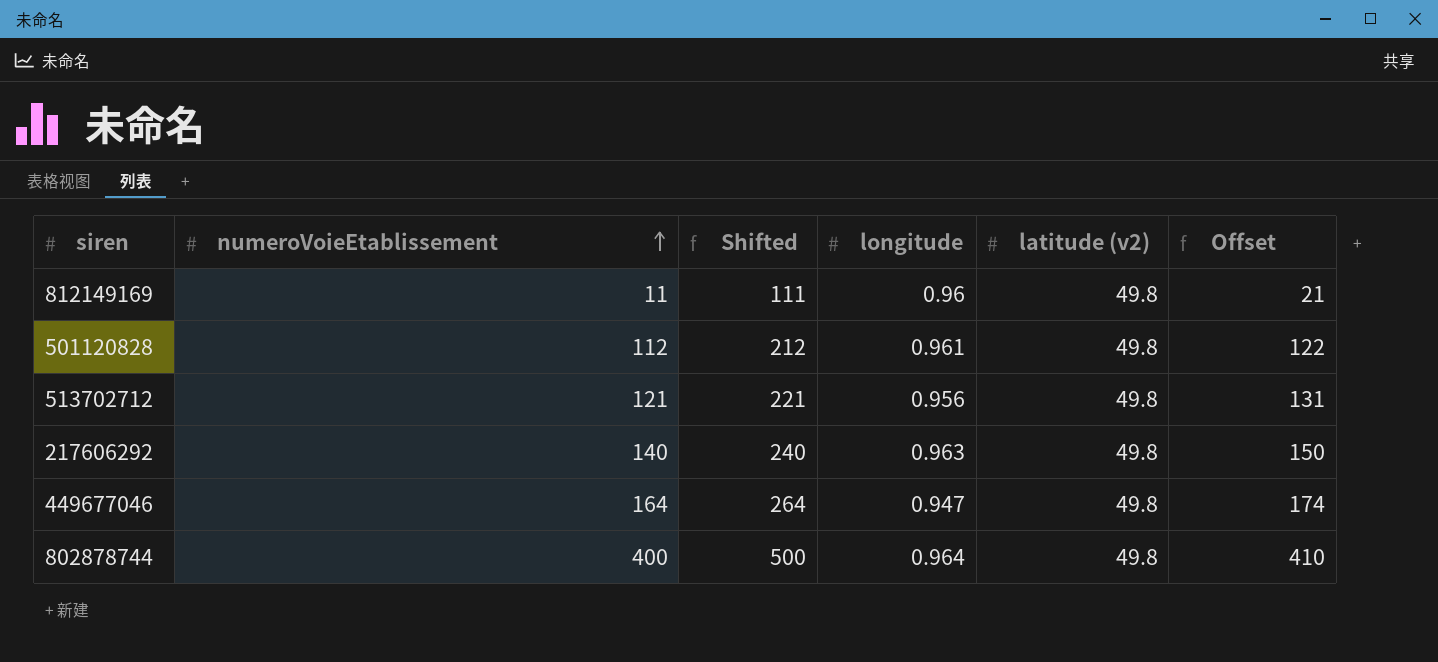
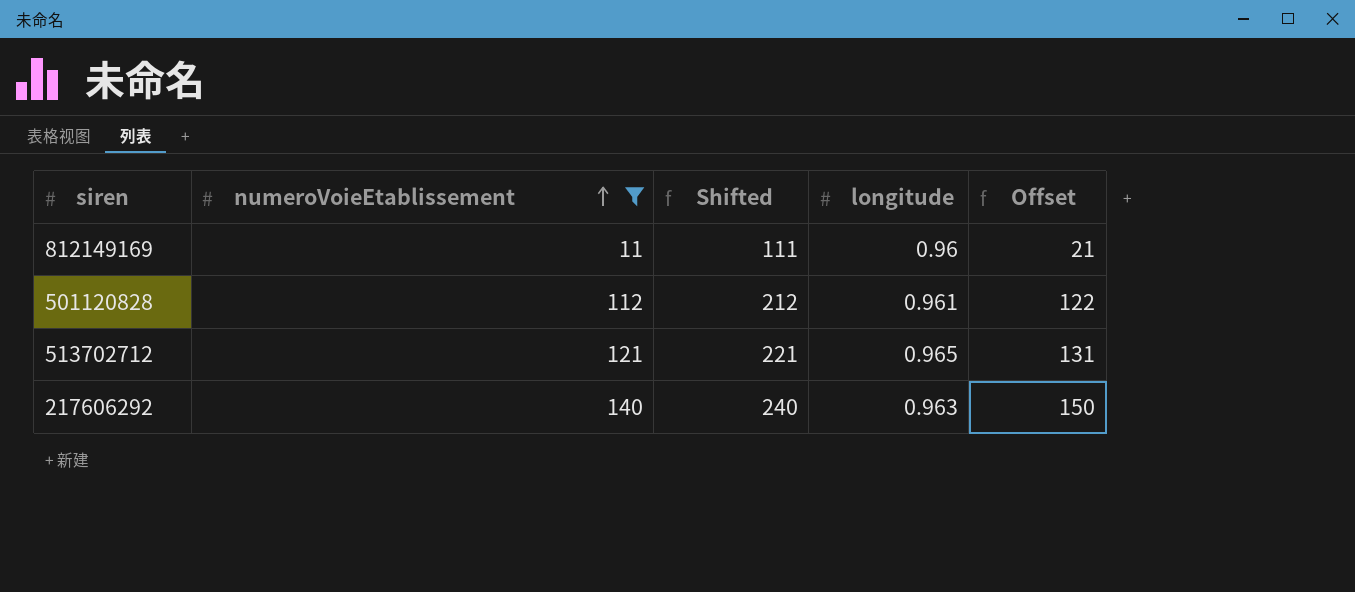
filter: none -> numeroVoieEtablissement <= 140
column latitude (v2) | position: 5 -> none
513702712 | longitude: 0.956 -> 0.965

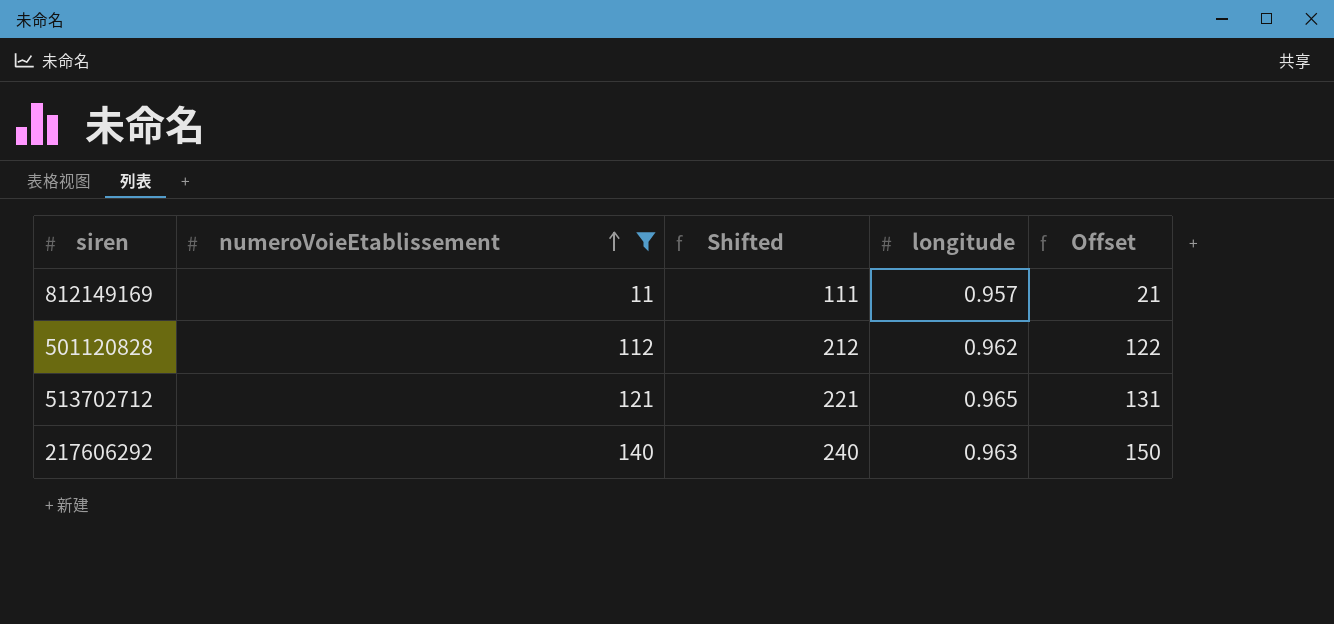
812149169 | longitude: 0.96 -> 0.957
501120828 | longitude: 0.961 -> 0.962

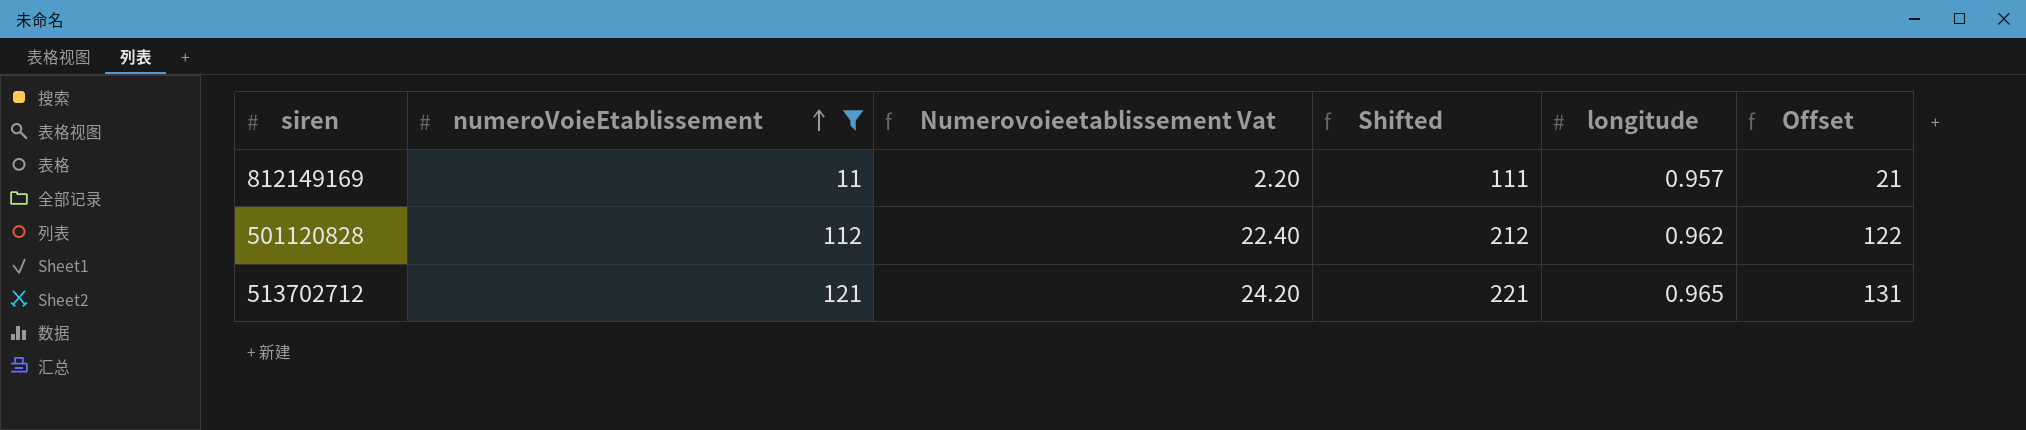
column Numerovoieetablissement Vat | formula: none -> [numeroVoieEtablissement] * 0.2
row 217606292: 140 | 240 | 0.963 | 150 -> none

